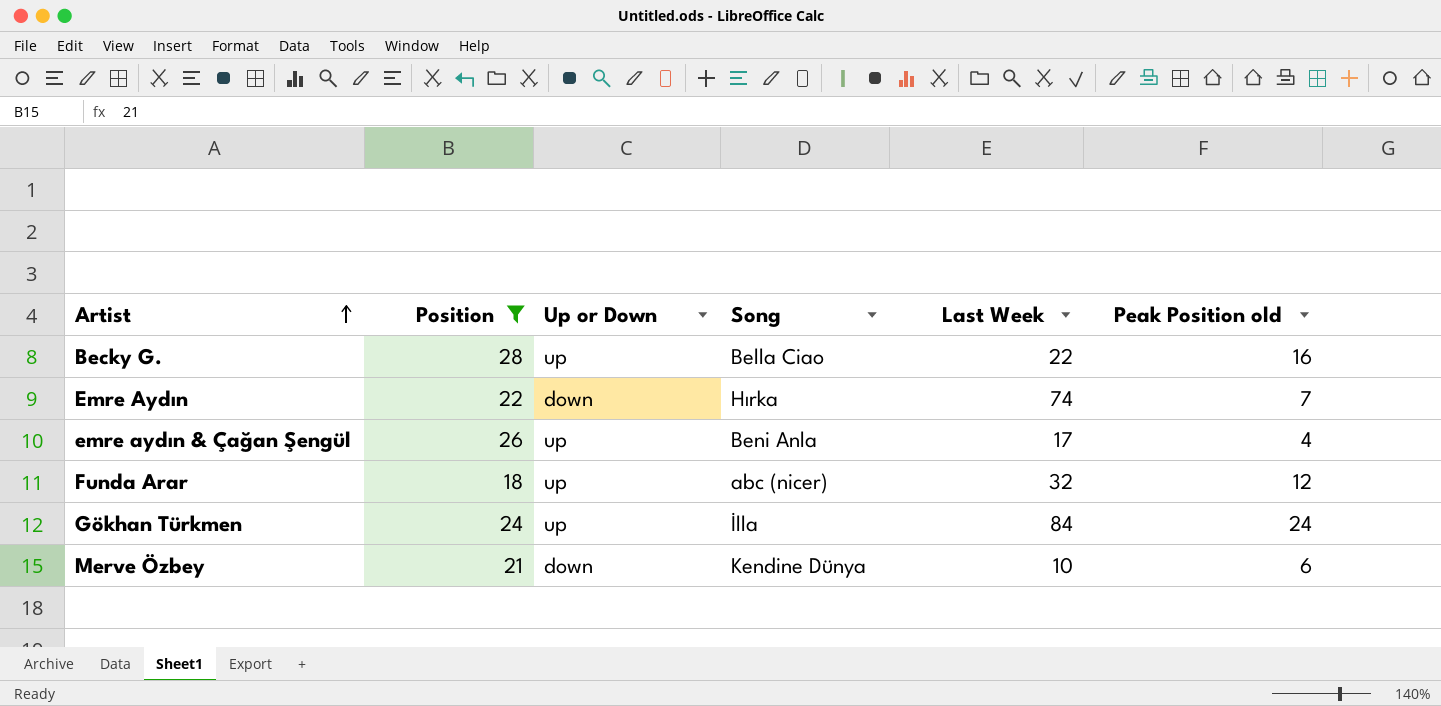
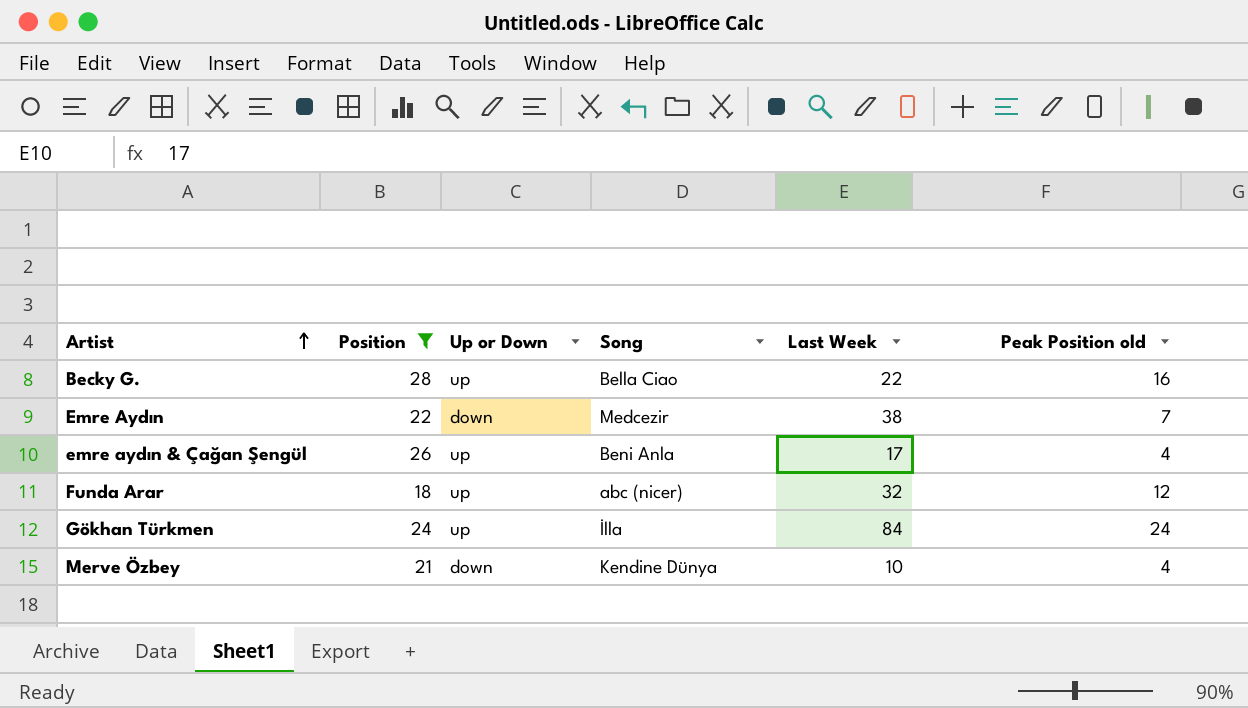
Emre Aydın | Song: Hırka -> Medcezir
Emre Aydın | Last Week: 74 -> 38
Merve Özbey | Peak Position old: 6 -> 4

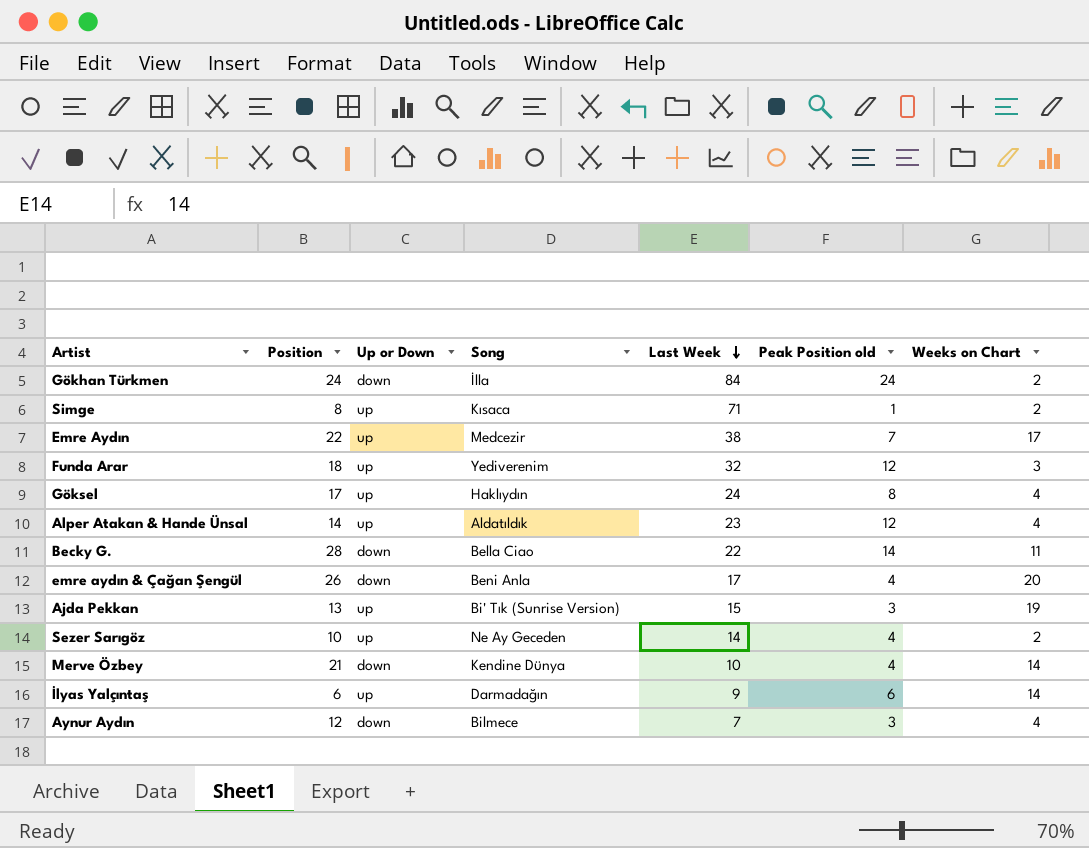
filter: Position >= 18 -> none
row order: Artist ascending -> Last Week descending
column Weeks on Chart | position: none -> 7
Gökhan Türkmen | Up or Down: up -> down
Emre Aydın | Up or Down: down -> up
Funda Arar | Song: abc (nicer) -> Yediverenim
Becky G. | Up or Down: up -> down
Becky G. | Peak Position old: 16 -> 14
emre aydın & Çağan Şengül | Up or Down: up -> down

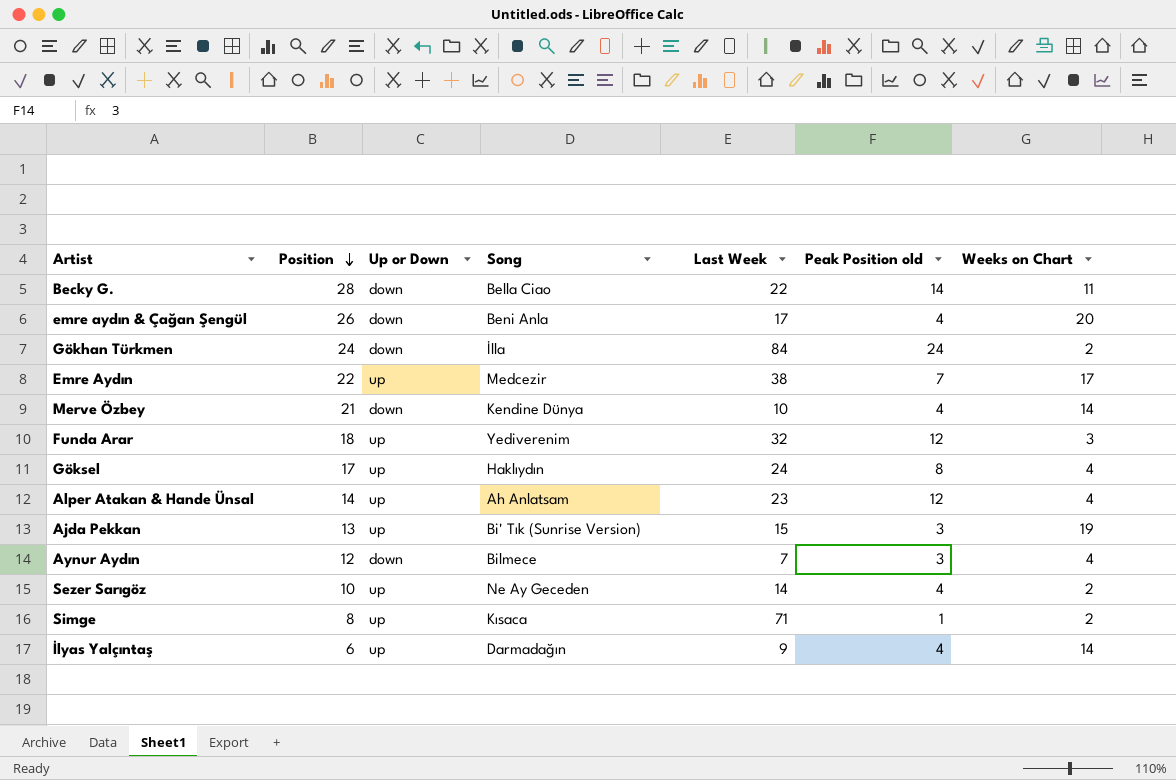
row order: Last Week descending -> Position descending
Alper Atakan & Hande Ünsal | Song: Aldatıldık -> Ah Anlatsam
İlyas Yalçıntaş | Peak Position old: 6 -> 4

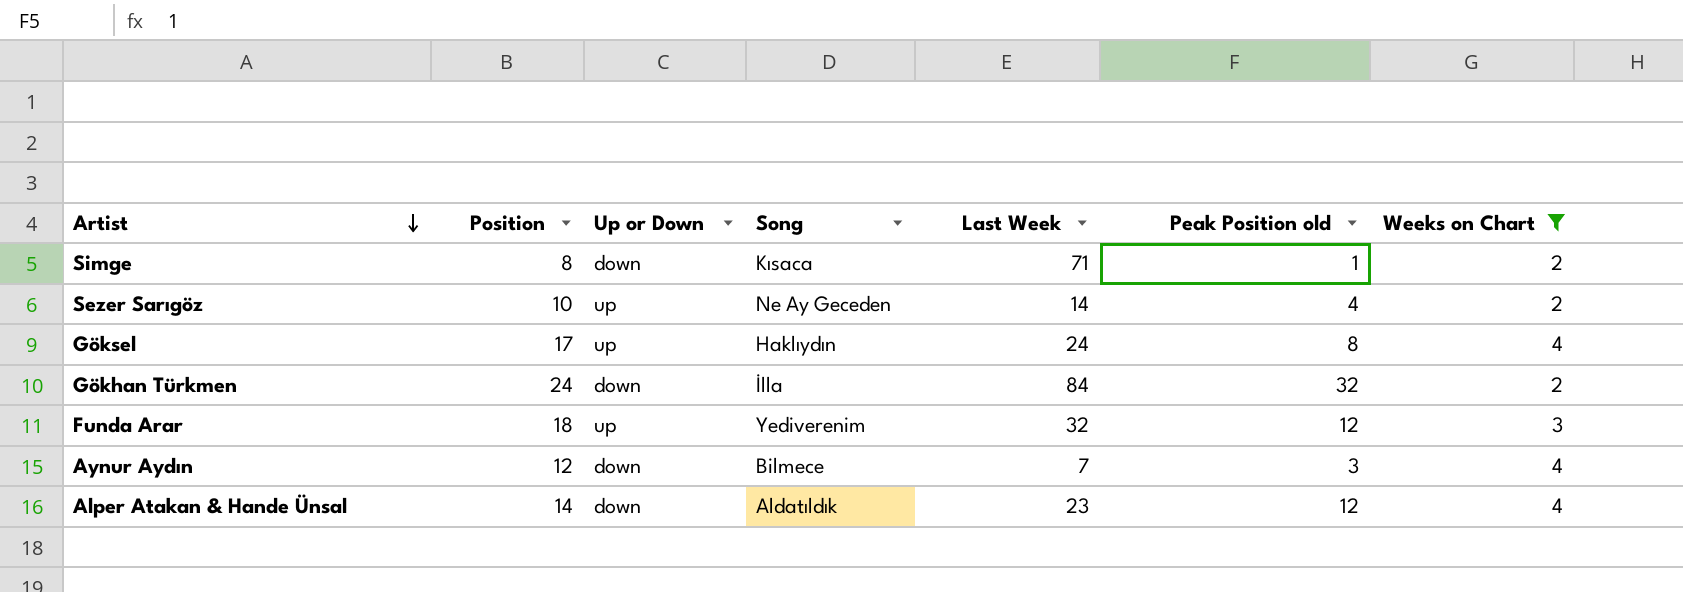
filter: none -> Weeks on Chart <= 4
row order: Position descending -> Artist descending
Simge | Up or Down: up -> down
Gökhan Türkmen | Peak Position old: 24 -> 32
Alper Atakan & Hande Ünsal | Up or Down: up -> down
Alper Atakan & Hande Ünsal | Song: Ah Anlatsam -> Aldatıldık

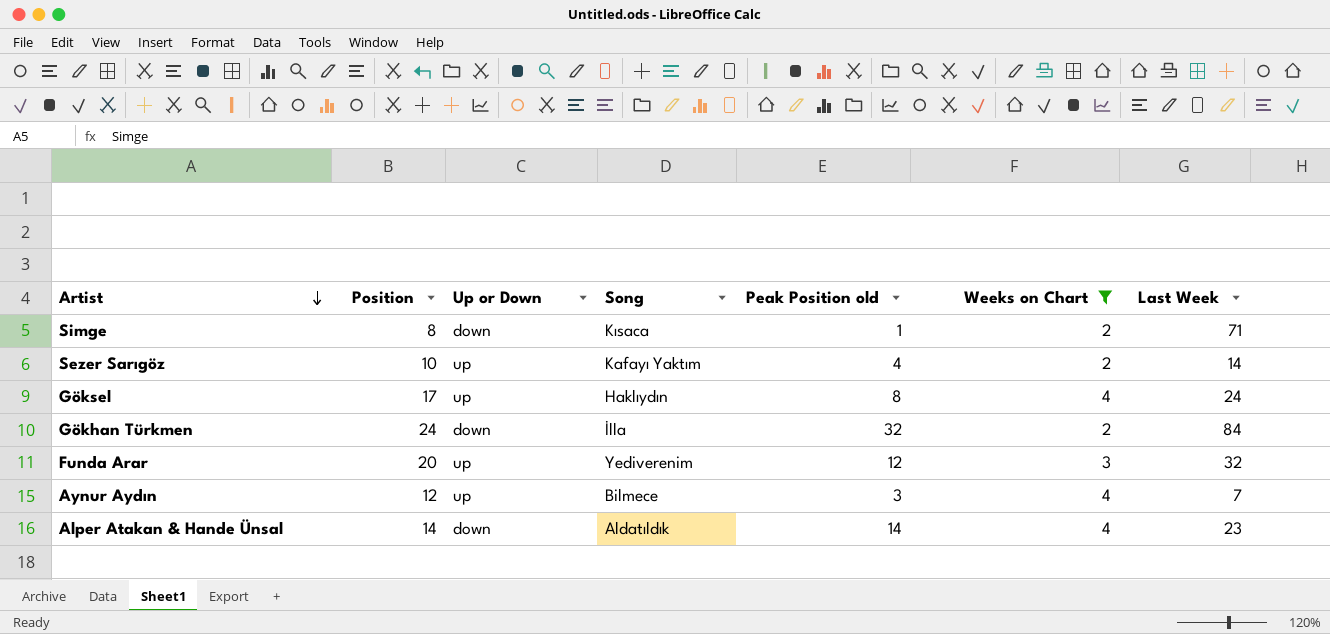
column Last Week | position: 5 -> 7
Sezer Sarıgöz | Song: Ne Ay Geceden -> Kafayı Yaktım
Funda Arar | Position: 18 -> 20
Aynur Aydın | Up or Down: down -> up
Alper Atakan & Hande Ünsal | Peak Position old: 12 -> 14

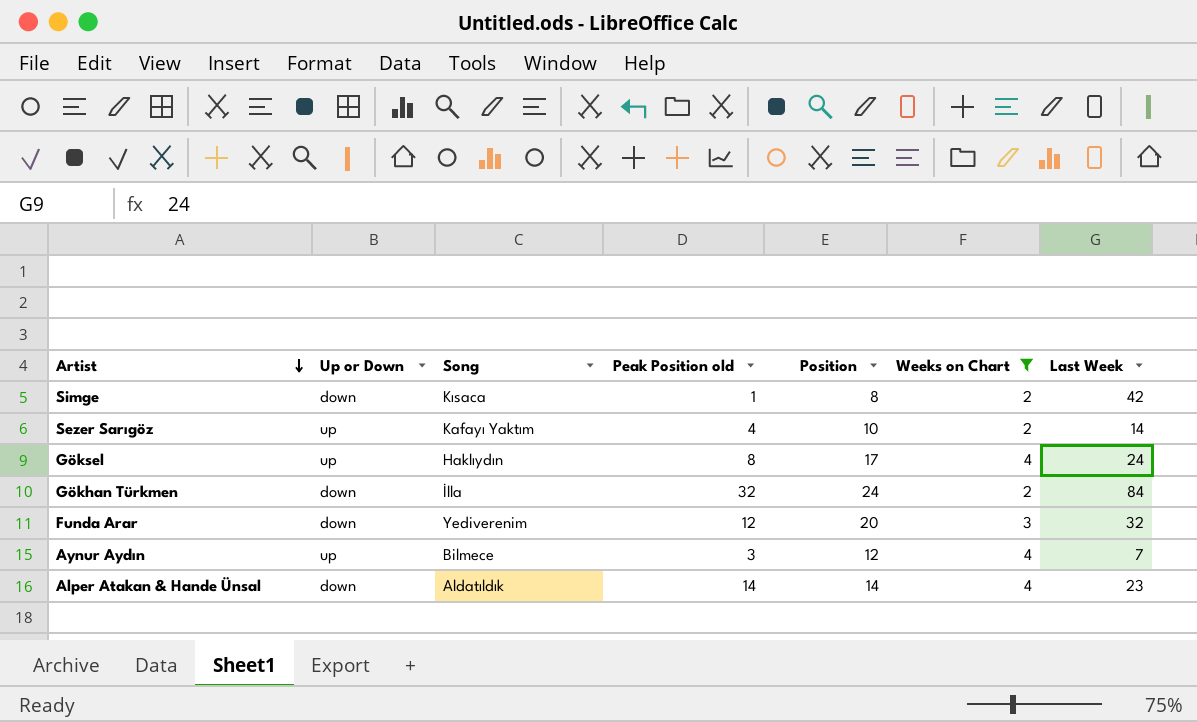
column Position | position: 2 -> 5
Simge | Last Week: 71 -> 42
Funda Arar | Up or Down: up -> down

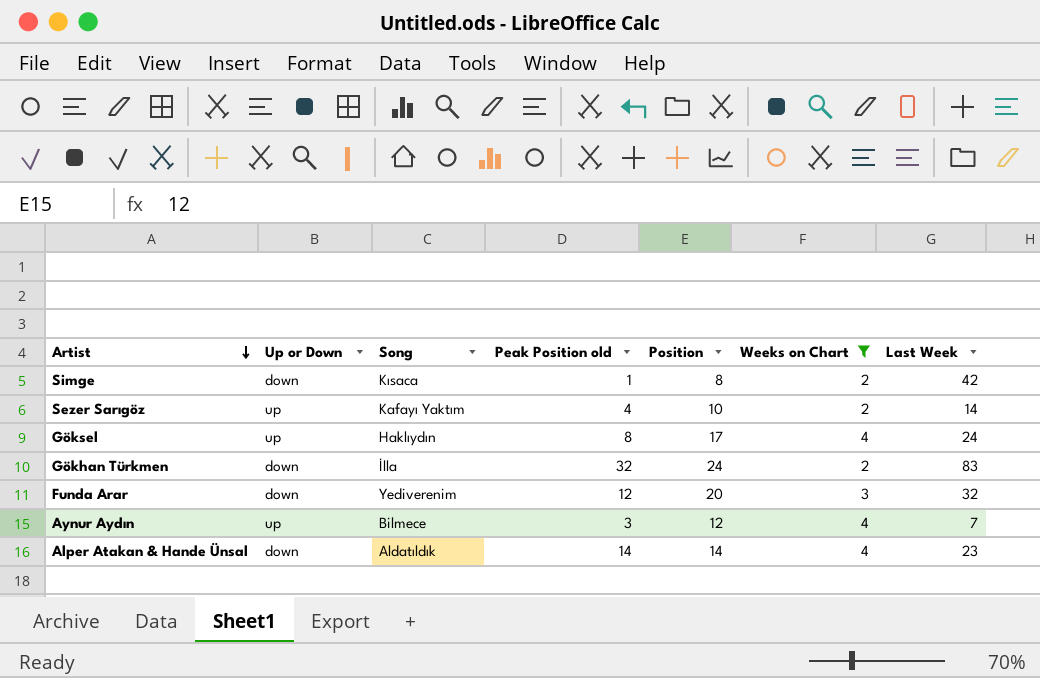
Gökhan Türkmen | Last Week: 84 -> 83

